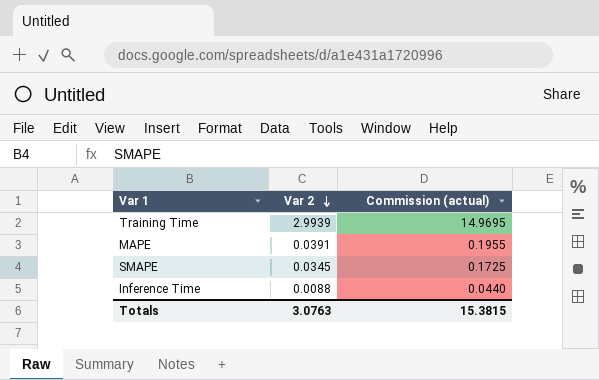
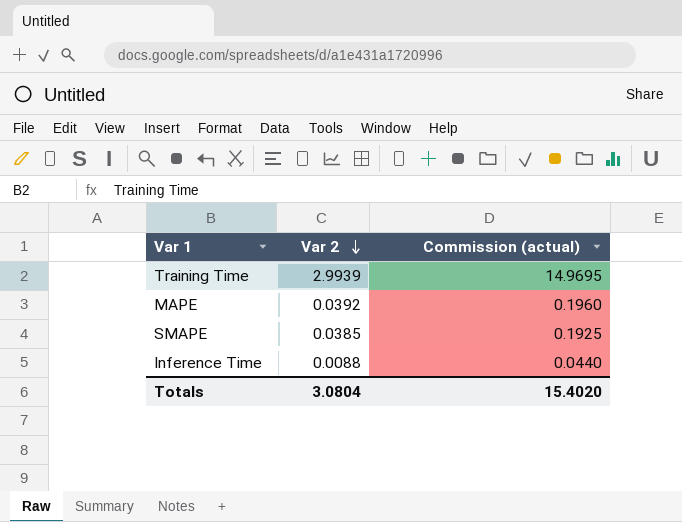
MAPE | Var 2: 0.0391 -> 0.0392
MAPE | Commission (actual): 0.1955 -> 0.1960
SMAPE | Var 2: 0.0345 -> 0.0385
SMAPE | Commission (actual): 0.1725 -> 0.1925
Totals | Var 2: 3.0763 -> 3.0804
Totals | Commission (actual): 15.3815 -> 15.4020

